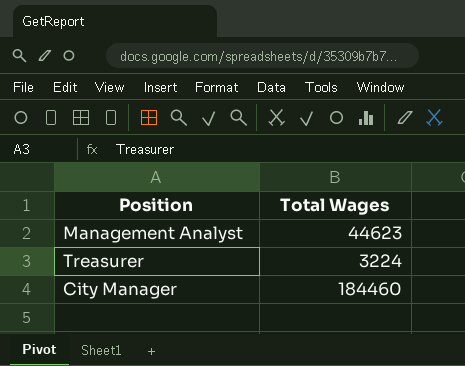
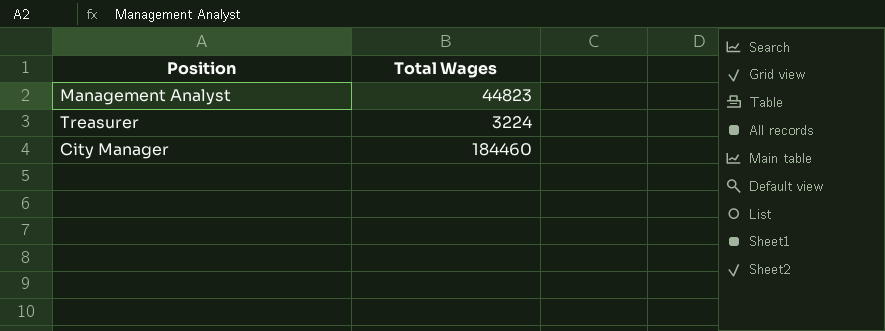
Management Analyst | Total Wages: 44623 -> 44823

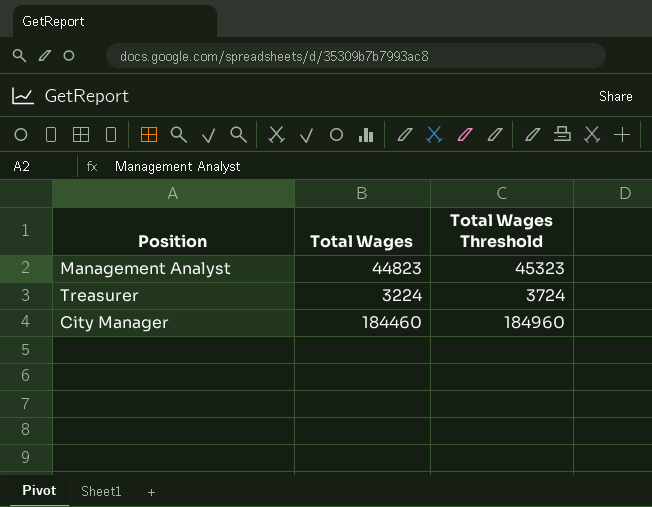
column Total Wages Threshold | formula: none -> [Total Wages] + 500

